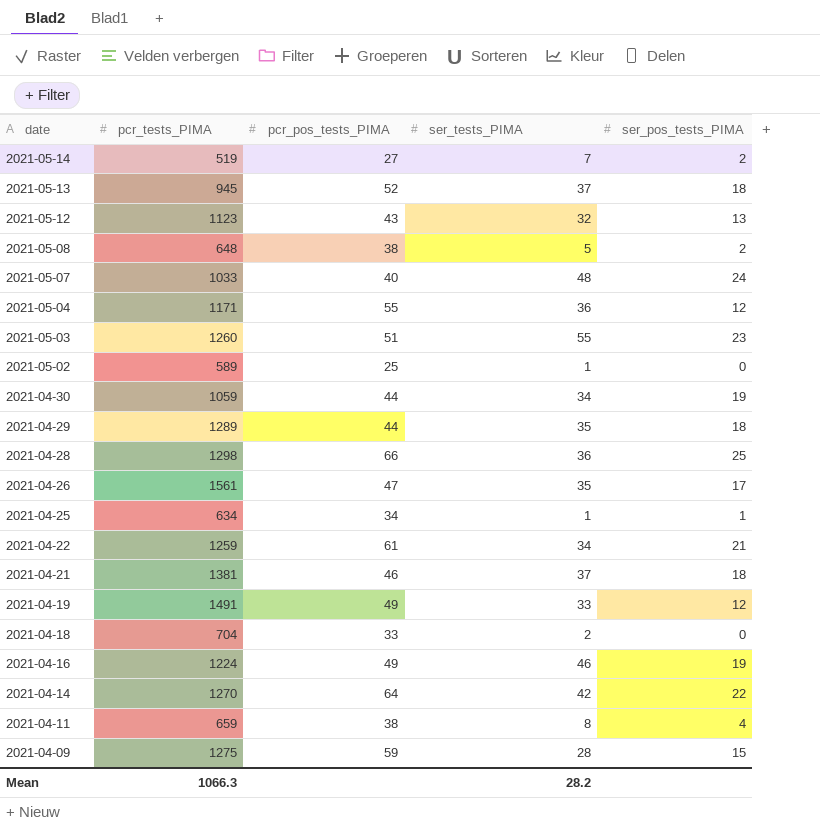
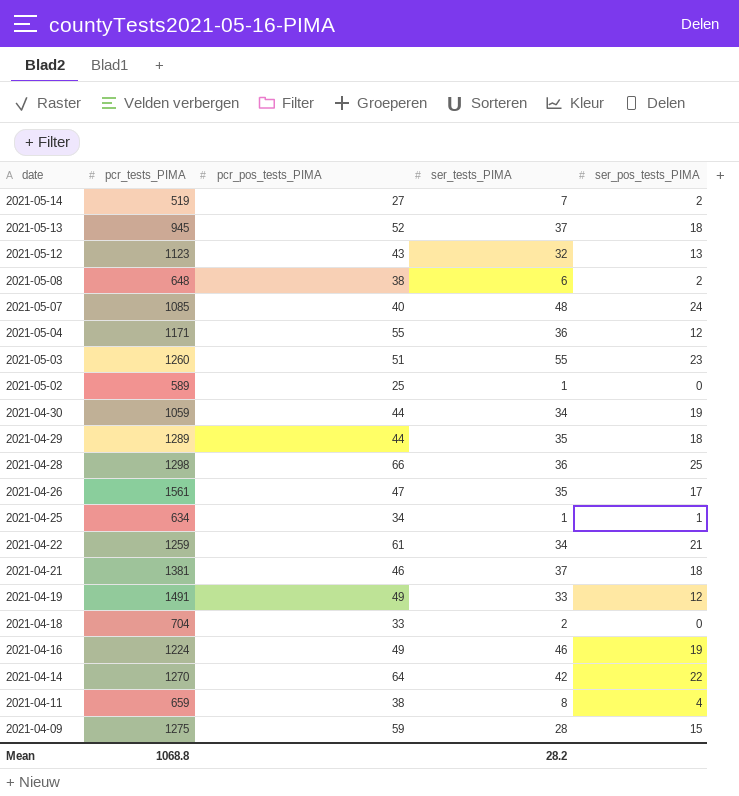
2021-05-08 | ser_tests_PIMA: 5 -> 6
2021-05-07 | pcr_tests_PIMA: 1033 -> 1085
Mean | pcr_tests_PIMA: 1066.3 -> 1068.8

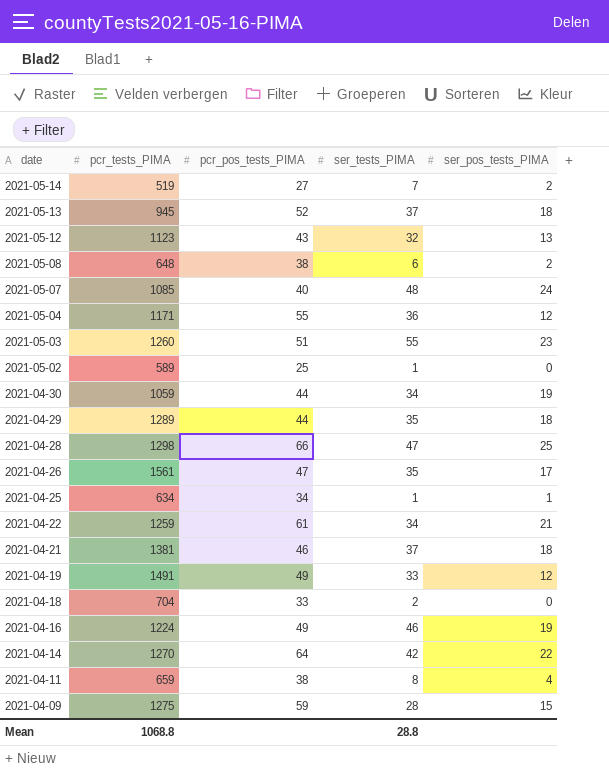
2021-04-28 | ser_tests_PIMA: 36 -> 47
Mean | ser_tests_PIMA: 28.2 -> 28.8

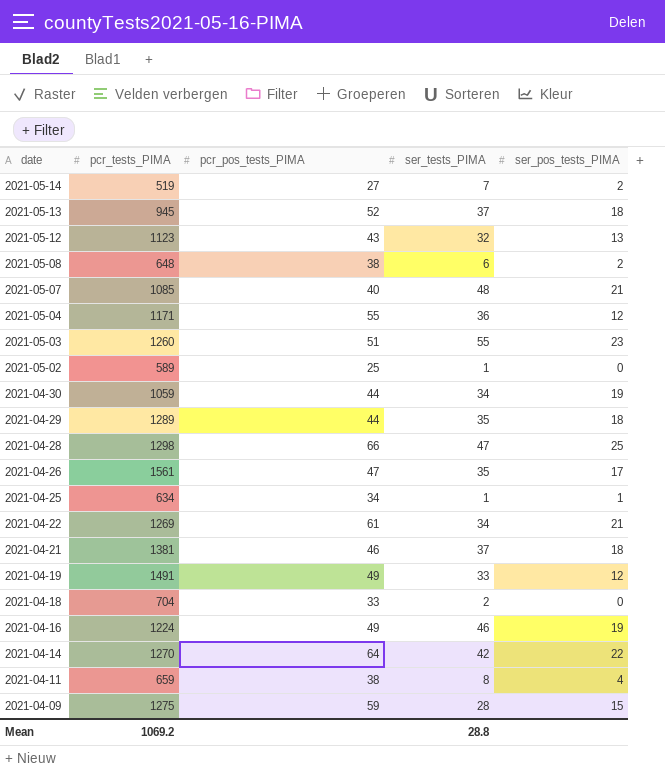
2021-05-07 | ser_pos_tests_PIMA: 24 -> 21
2021-04-22 | pcr_tests_PIMA: 1259 -> 1269
Mean | pcr_tests_PIMA: 1068.8 -> 1069.2

